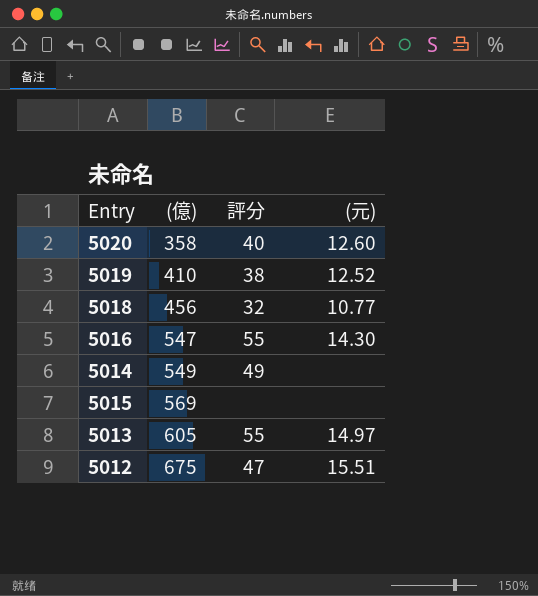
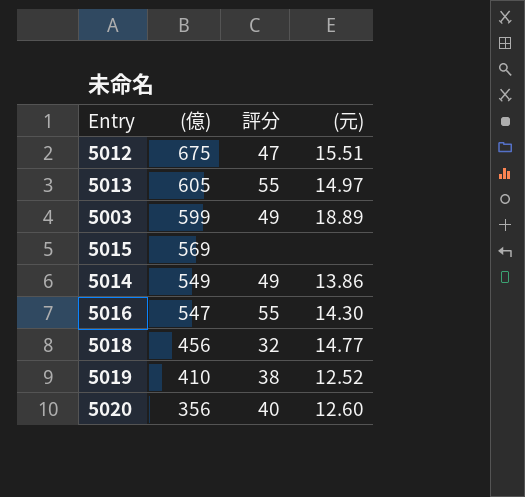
row order: (億) ascending -> (億) descending
row 5003: none -> 599 | 49 | 18.89
5014 | (元): none -> 13.86
5018 | (元): 10.77 -> 14.77
5020 | (億): 358 -> 356

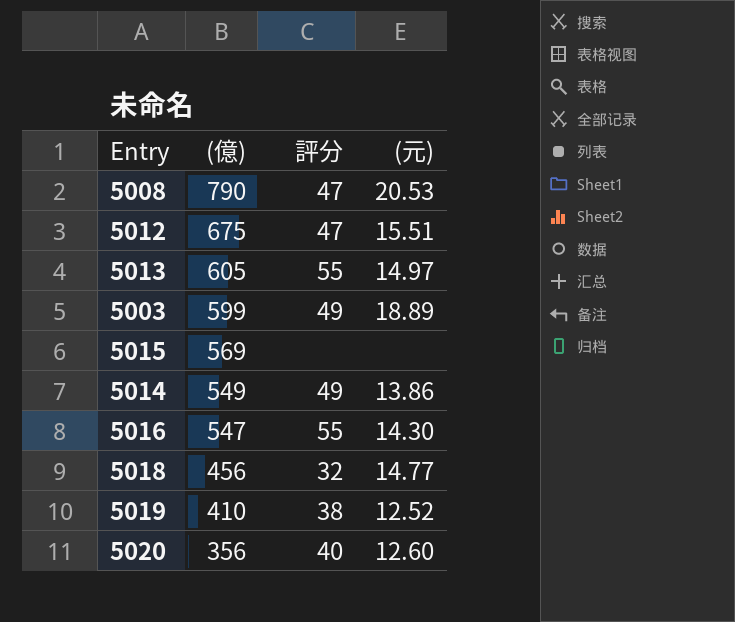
row 5008: none -> 790 | 47 | 20.53

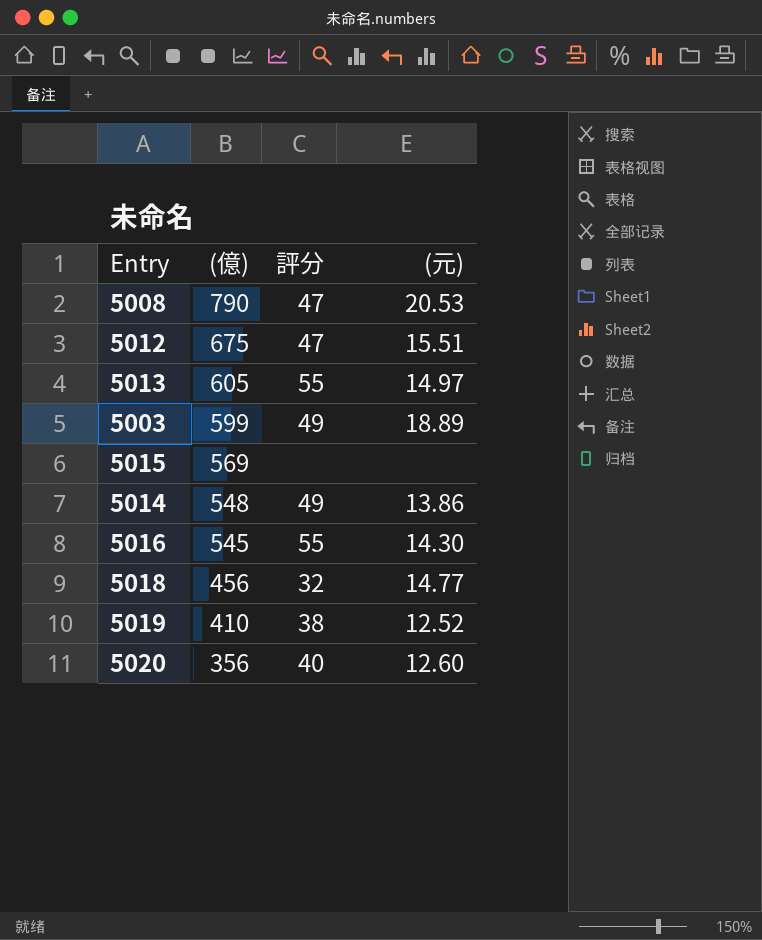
5014 | (億): 549 -> 548
5016 | (億): 547 -> 545

